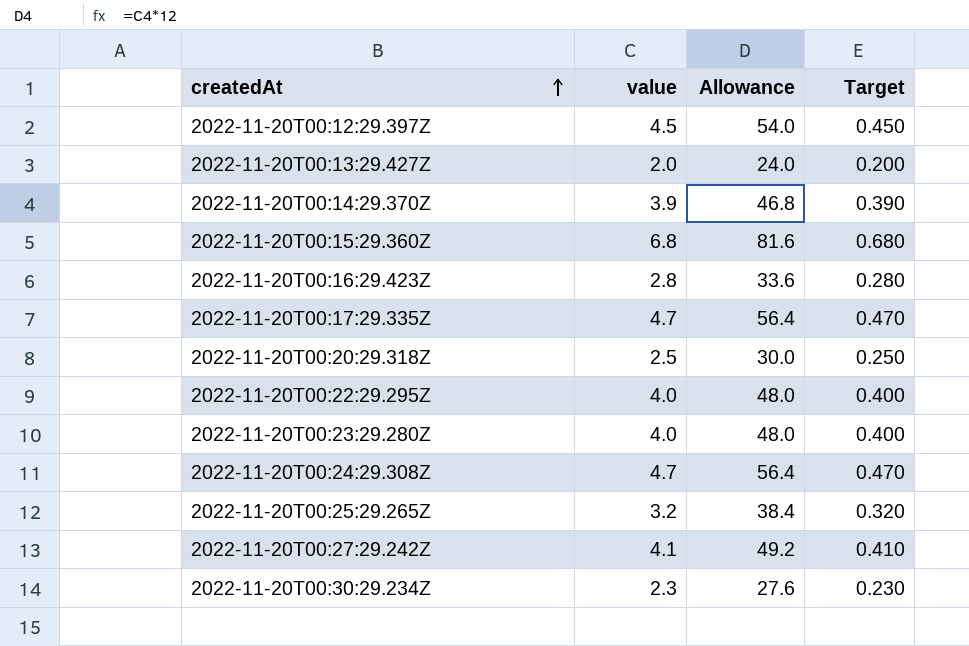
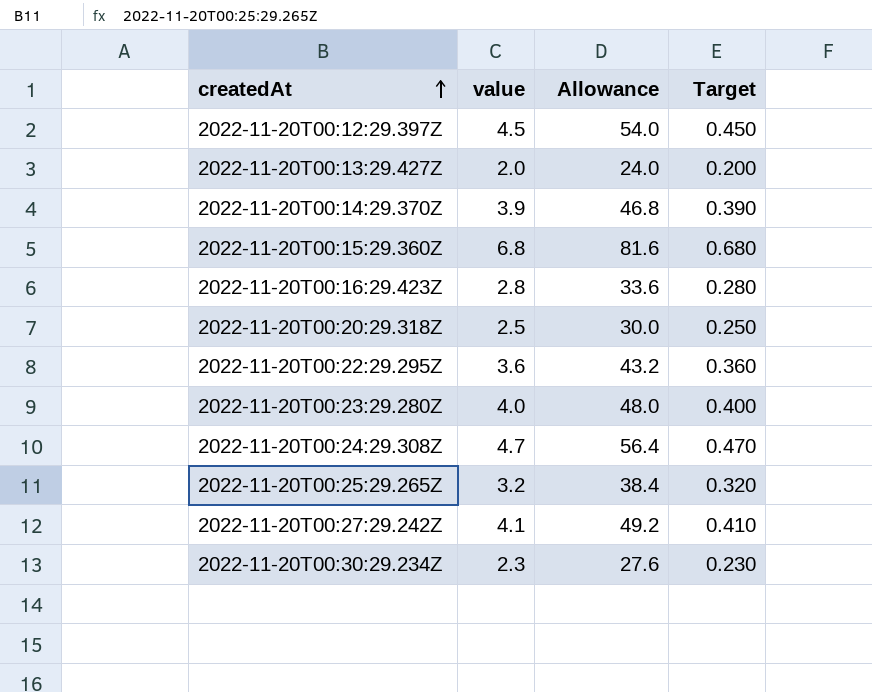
row 2022-11-20T00:17:29.335Z: 4.7 | 56.4 | 0.470 -> none
2022-11-20T00:22:29.295Z | value: 4.0 -> 3.6
2022-11-20T00:22:29.295Z | Allowance: 48.0 -> 43.2
2022-11-20T00:22:29.295Z | Target: 0.400 -> 0.360

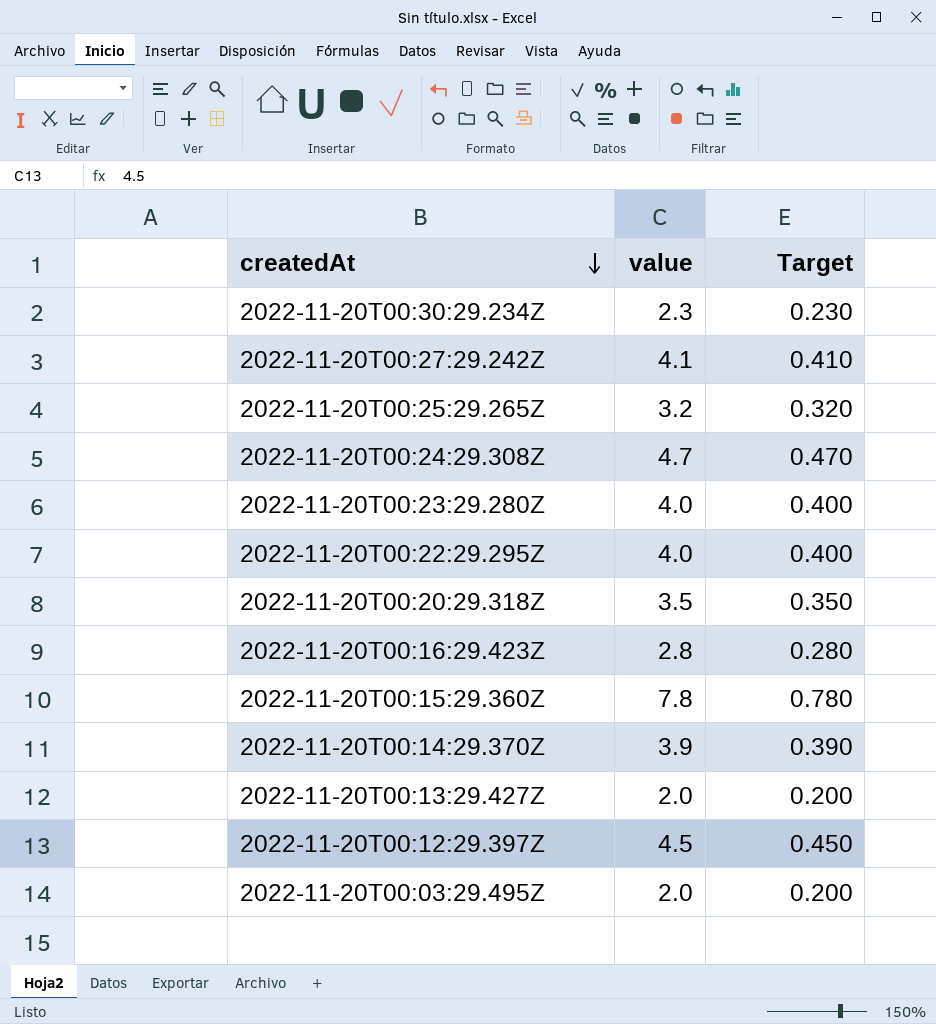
row order: createdAt ascending -> createdAt descending
column Allowance | formula: [value] * 12 -> none
2022-11-20T00:22:29.295Z | value: 3.6 -> 4.0
2022-11-20T00:22:29.295Z | Target: 0.360 -> 0.400
2022-11-20T00:20:29.318Z | value: 2.5 -> 3.5
2022-11-20T00:20:29.318Z | Target: 0.250 -> 0.350
2022-11-20T00:15:29.360Z | value: 6.8 -> 7.8
2022-11-20T00:15:29.360Z | Target: 0.680 -> 0.780
row 2022-11-20T00:03:29.495Z: none -> 2.0 | 0.200

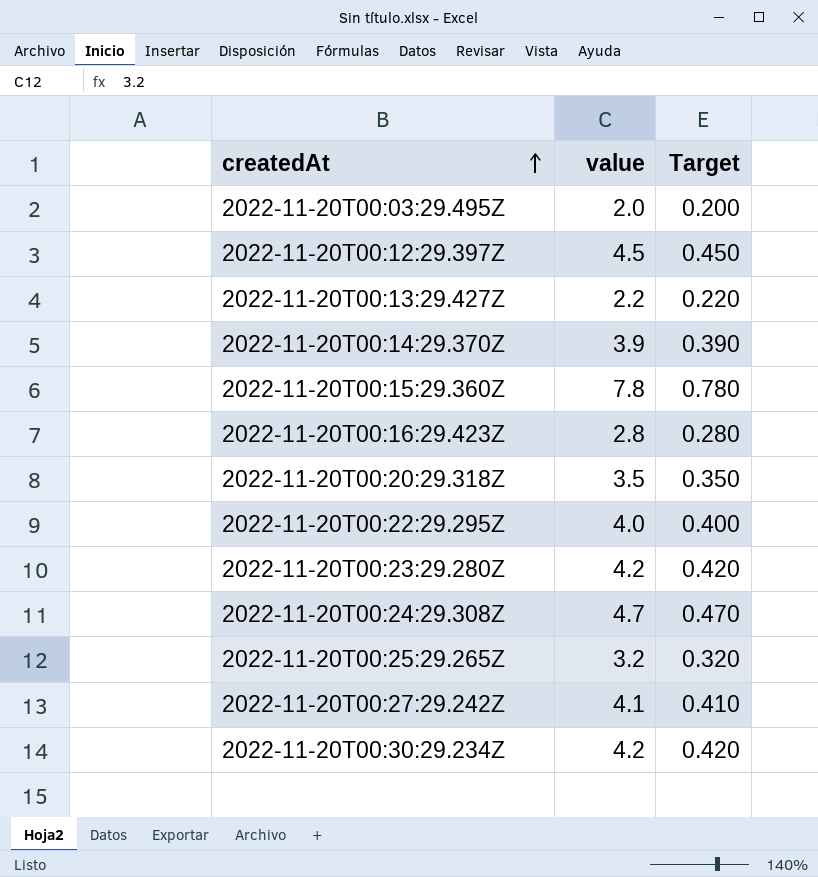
row order: createdAt descending -> createdAt ascending
2022-11-20T00:13:29.427Z | value: 2.0 -> 2.2
2022-11-20T00:13:29.427Z | Target: 0.200 -> 0.220
2022-11-20T00:23:29.280Z | value: 4.0 -> 4.2
2022-11-20T00:23:29.280Z | Target: 0.400 -> 0.420
2022-11-20T00:30:29.234Z | value: 2.3 -> 4.2
2022-11-20T00:30:29.234Z | Target: 0.230 -> 0.420

